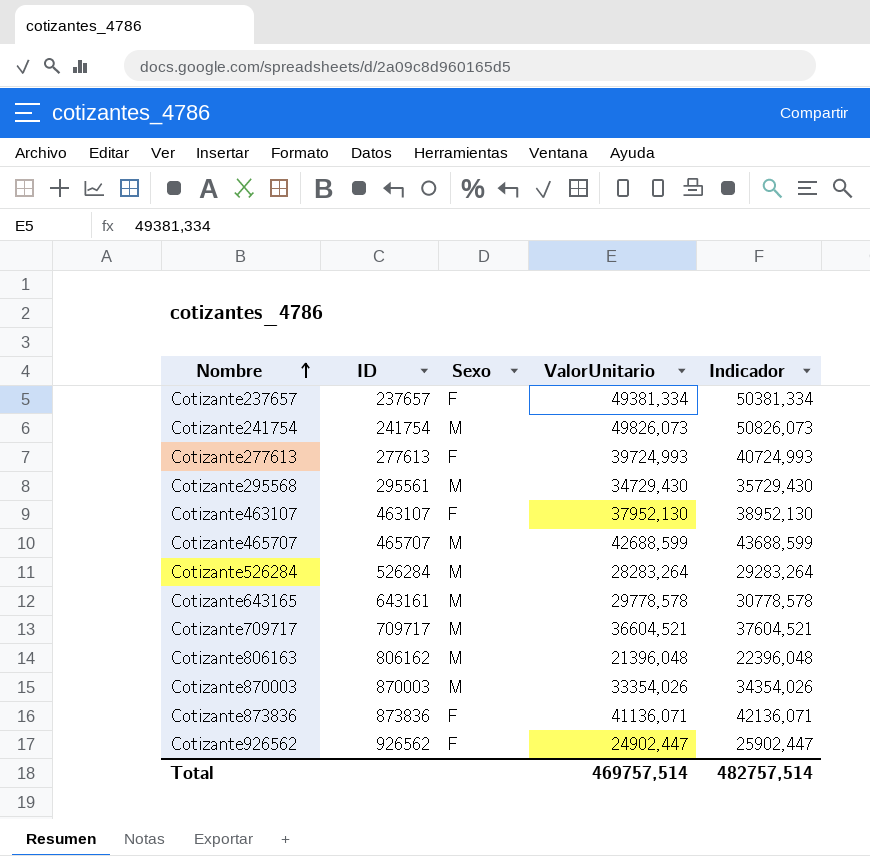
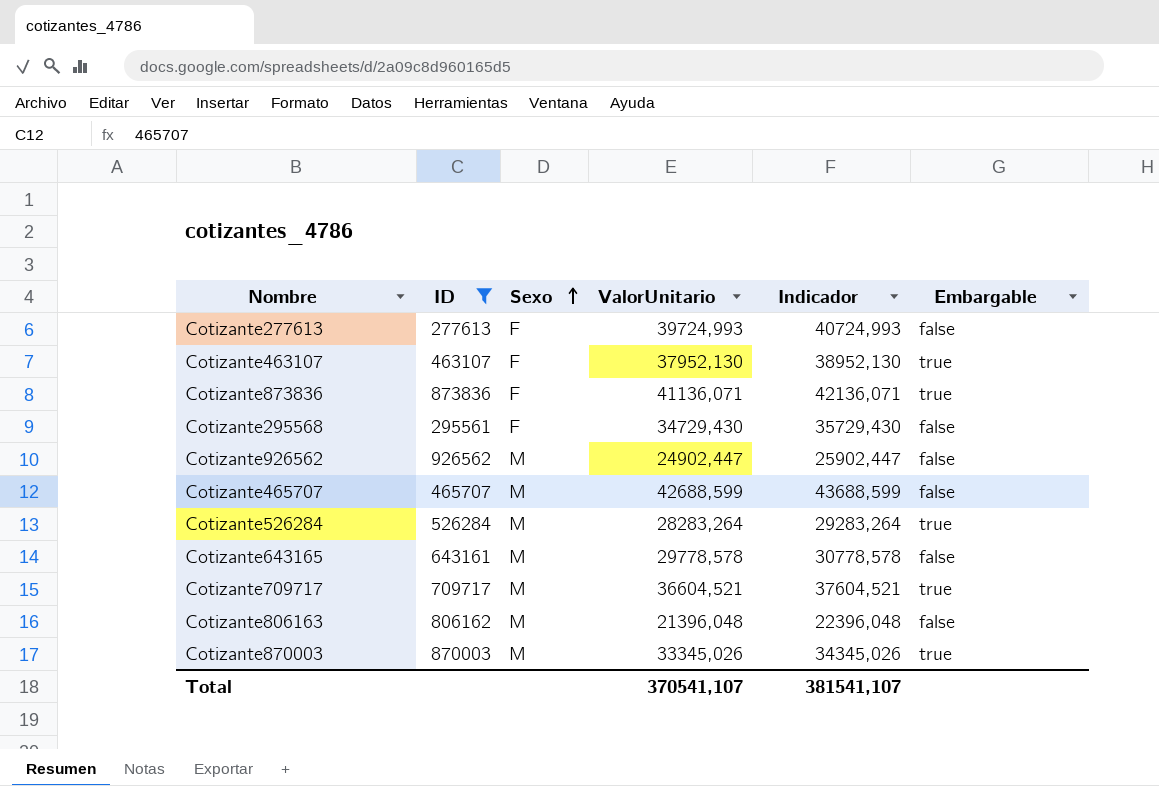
filter: none -> ID >= 277613
row order: Nombre ascending -> Sexo ascending
column Embargable | position: none -> 6
Cotizante295568 | Sexo: M -> F
Cotizante926562 | Sexo: F -> M
Cotizante870003 | ValorUnitario: 33354,026 -> 33345,026
Cotizante870003 | Indicador: 34354,026 -> 34345,026
Total | ValorUnitario: 469757,514 -> 370541,107
Total | Indicador: 482757,514 -> 381541,107

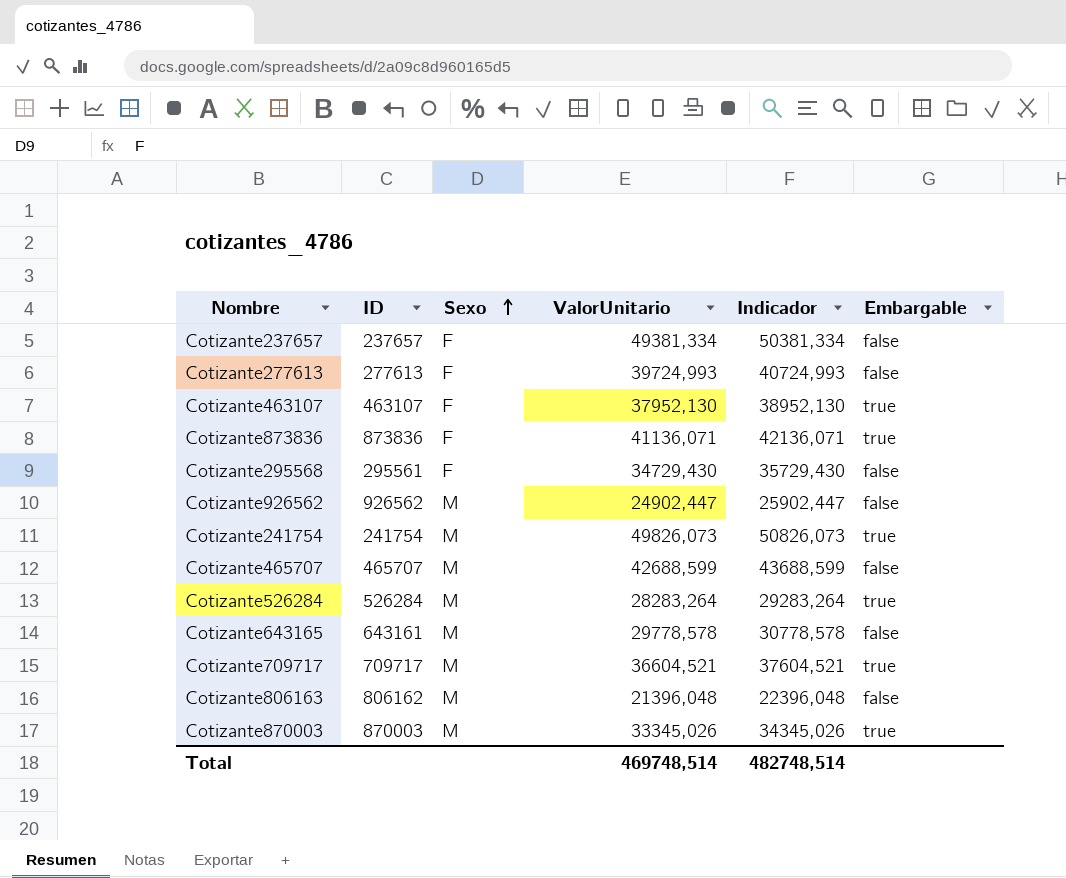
filter: ID >= 277613 -> none
Total | ValorUnitario: 370541,107 -> 469748,514
Total | Indicador: 381541,107 -> 482748,514

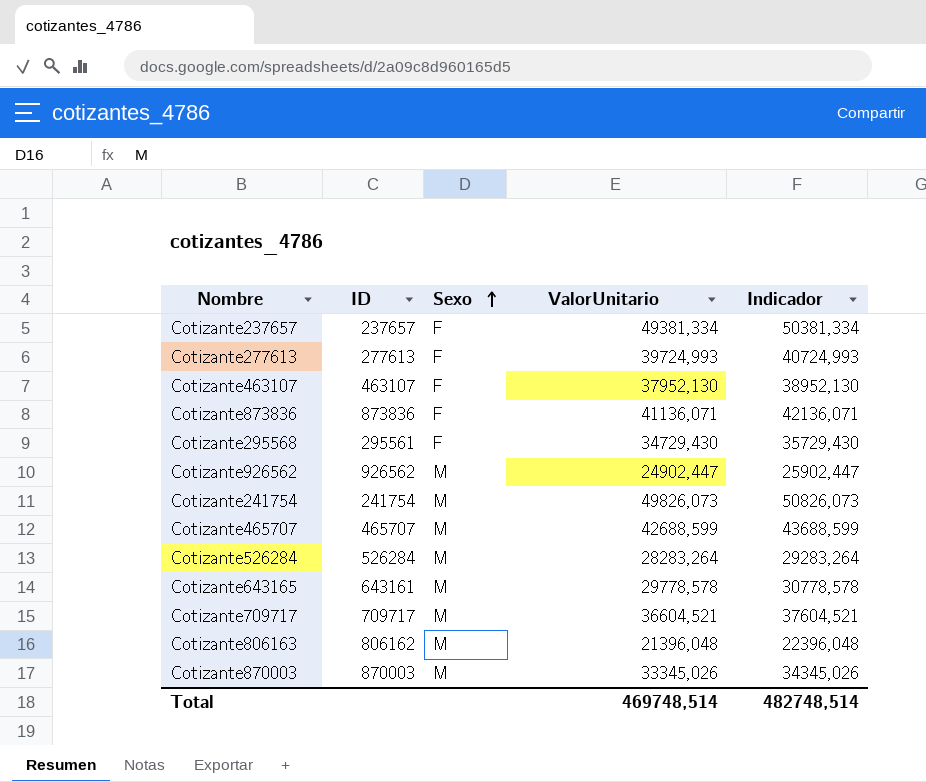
column Embargable | position: 6 -> none

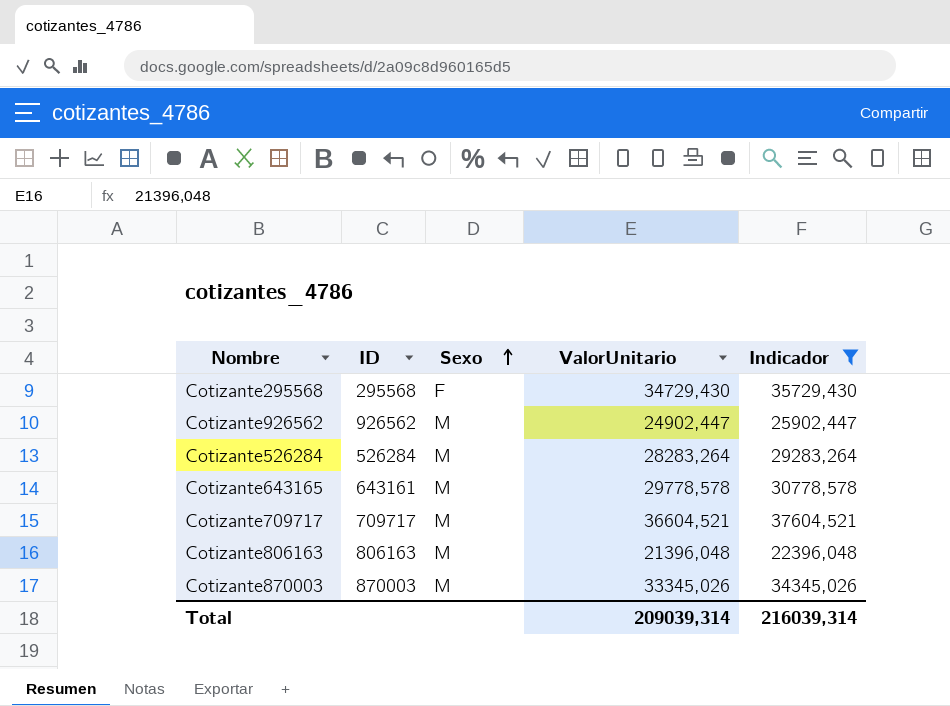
filter: none -> Indicador <= 37604,521
Cotizante295568 | ID: 295561 -> 295568
Cotizante806163 | ID: 806162 -> 806163
Total | ValorUnitario: 469748,514 -> 209039,314
Total | Indicador: 482748,514 -> 216039,314

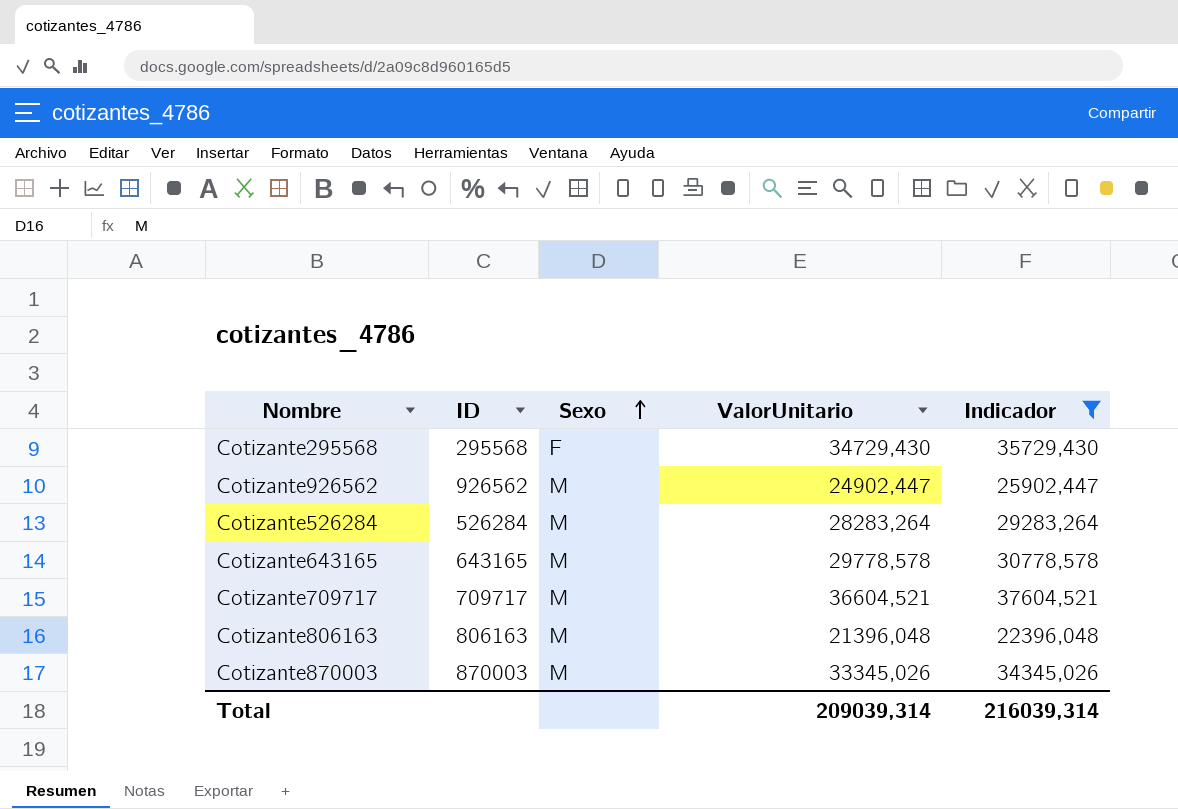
Cotizante643165 | ID: 643161 -> 643165

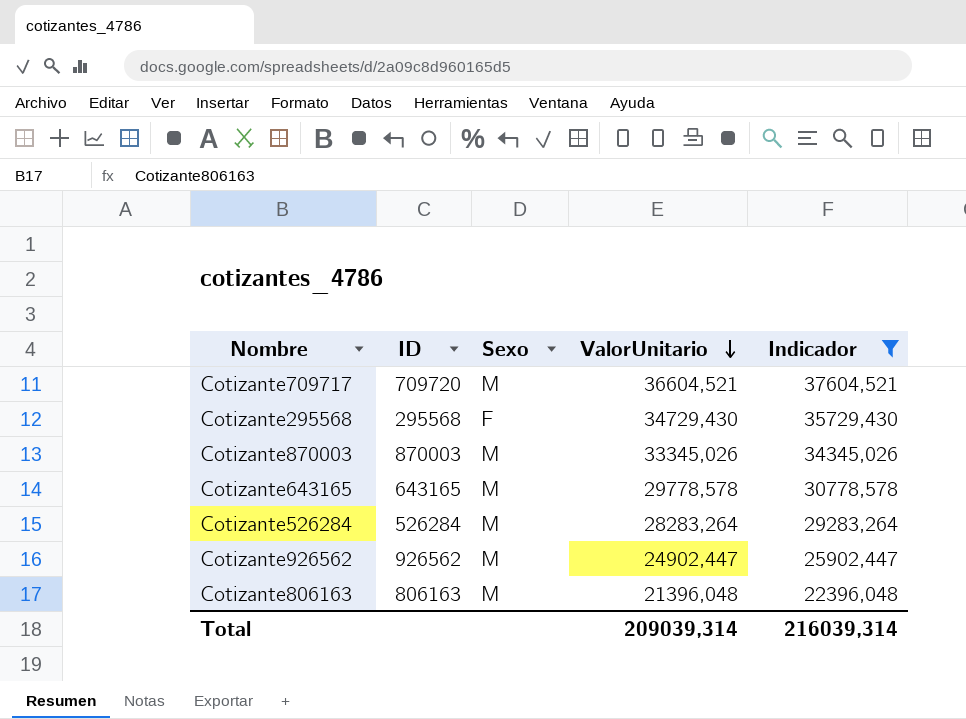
row order: Sexo ascending -> ValorUnitario descending
Cotizante709717 | ID: 709717 -> 709720

